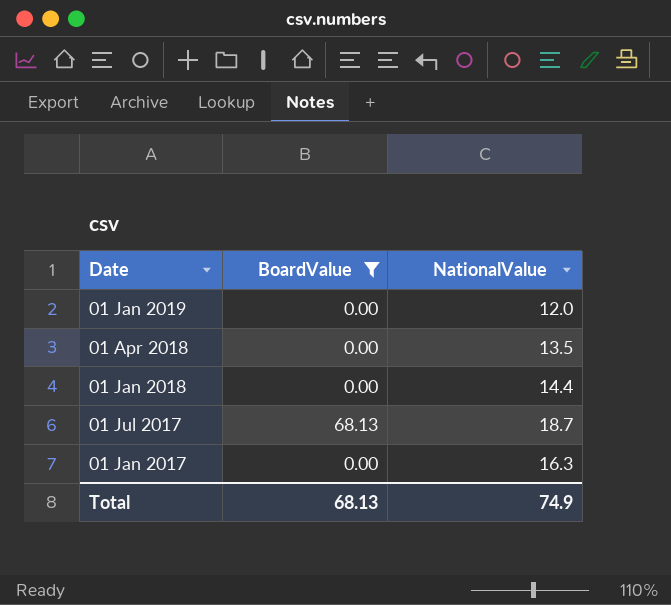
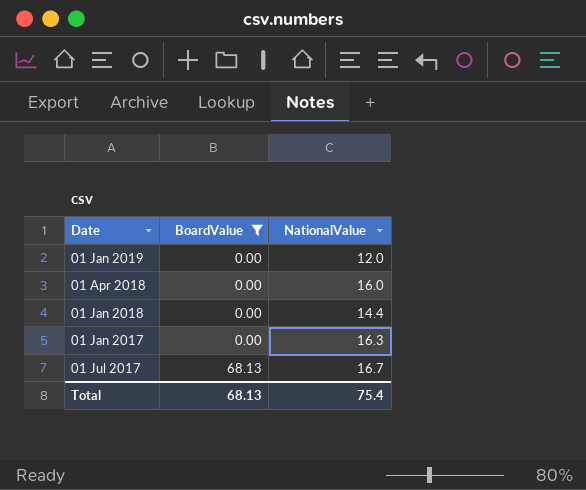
row order: Date descending -> BoardValue ascending
01 Apr 2018 | NationalValue: 13.5 -> 16.0
01 Jul 2017 | NationalValue: 18.7 -> 16.7
Total | NationalValue: 74.9 -> 75.4

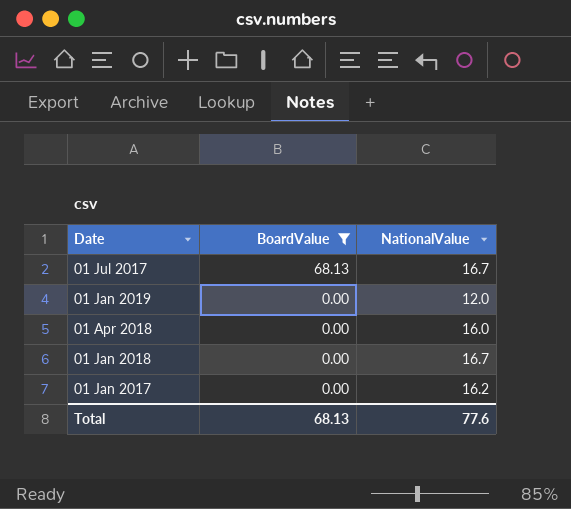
row order: BoardValue ascending -> BoardValue descending
01 Jan 2018 | NationalValue: 14.4 -> 16.7
01 Jan 2017 | NationalValue: 16.3 -> 16.2
Total | NationalValue: 75.4 -> 77.6

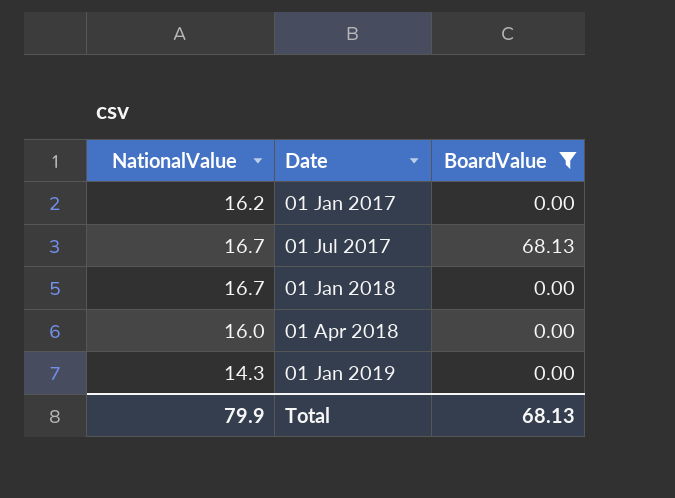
row order: BoardValue descending -> Date ascending
column NationalValue | position: 3 -> 1
01 Jan 2019 | NationalValue: 12.0 -> 14.3
Total | NationalValue: 77.6 -> 79.9

